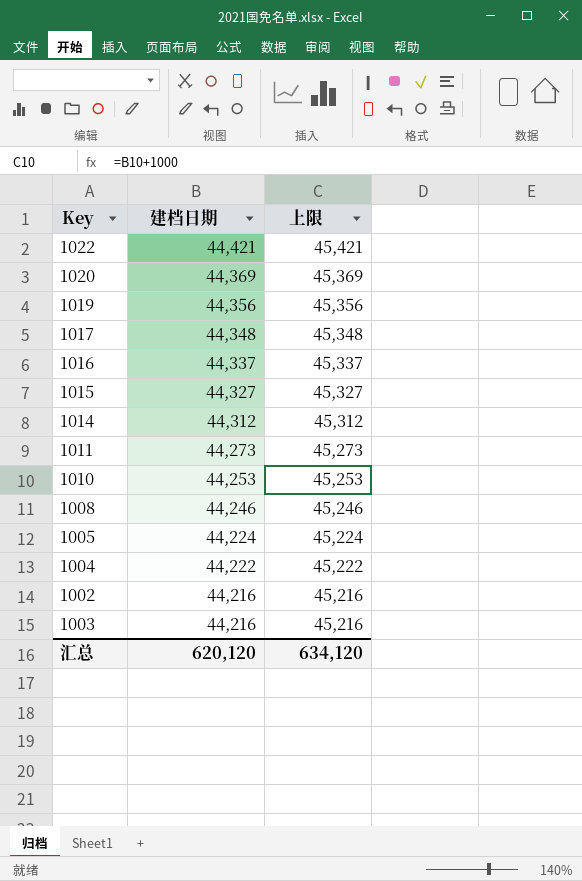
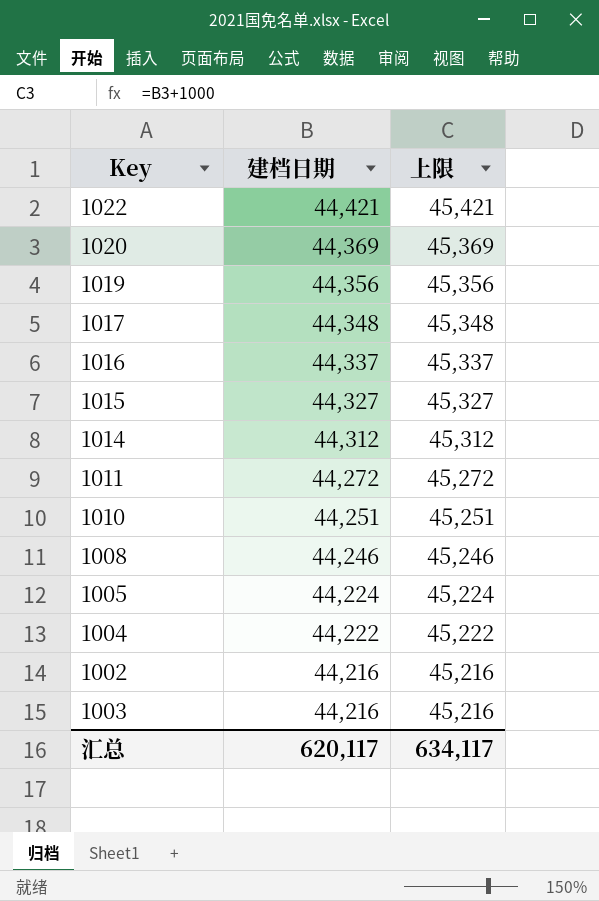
1011 | 建档日期: 44,273 -> 44,272
1011 | 上限: 45,273 -> 45,272
1010 | 建档日期: 44,253 -> 44,251
1010 | 上限: 45,253 -> 45,251
汇总 | 建档日期: 620,120 -> 620,117
汇总 | 上限: 634,120 -> 634,117

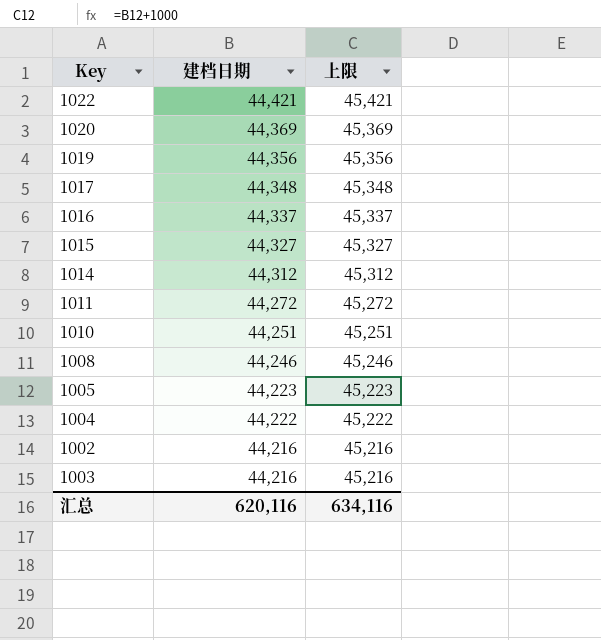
1005 | 建档日期: 44,224 -> 44,223
1005 | 上限: 45,224 -> 45,223
汇总 | 建档日期: 620,117 -> 620,116
汇总 | 上限: 634,117 -> 634,116

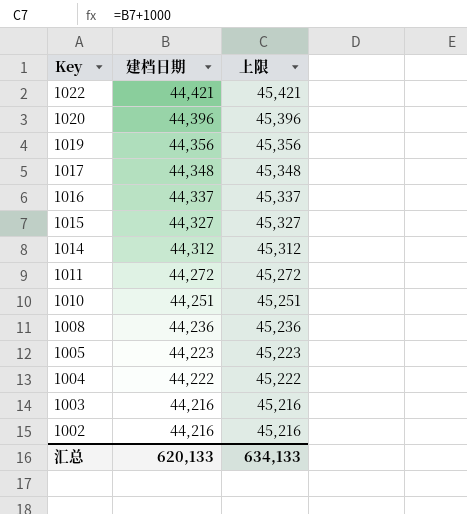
row order: 建档日期 descending -> Key descending
1020 | 建档日期: 44,369 -> 44,396
1020 | 上限: 45,369 -> 45,396
1008 | 建档日期: 44,246 -> 44,236
1008 | 上限: 45,246 -> 45,236
汇总 | 建档日期: 620,116 -> 620,133
汇总 | 上限: 634,116 -> 634,133

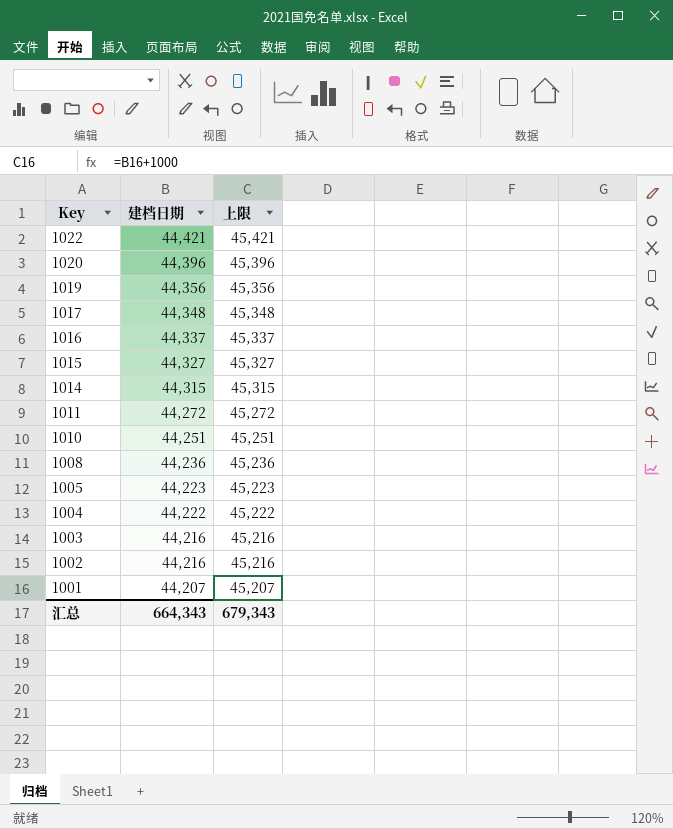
1014 | 建档日期: 44,312 -> 44,315
1014 | 上限: 45,312 -> 45,315
row 1001: none -> 44,207 | 45,207
汇总 | 建档日期: 620,133 -> 664,343
汇总 | 上限: 634,133 -> 679,343

